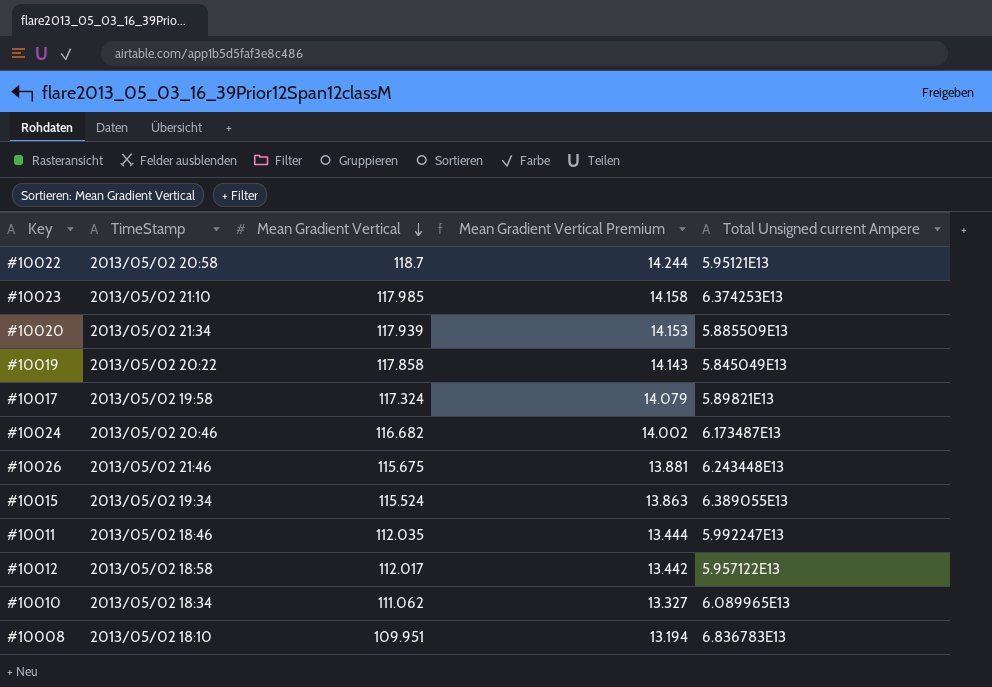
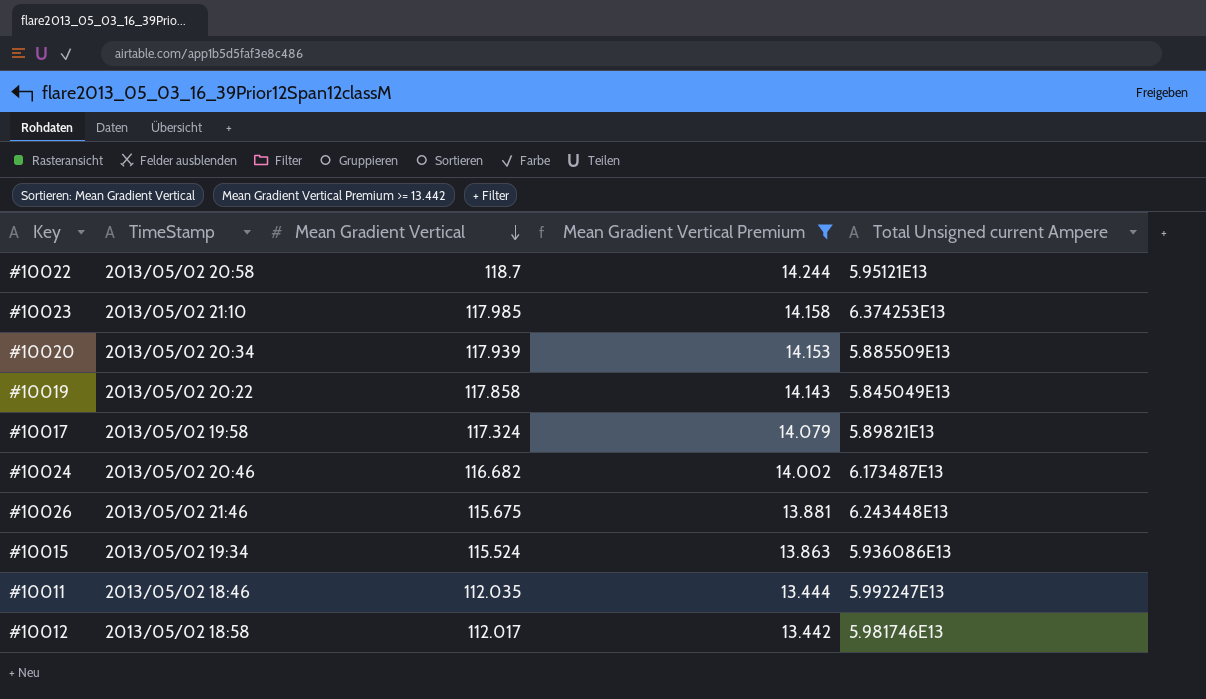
filter: none -> Mean Gradient Vertical Premium >= 13.442
#10020 | TimeStamp: 2013/05/02 21:34 -> 2013/05/02 20:34
#10015 | Total Unsigned current Ampere: 6.389055E13 -> 5.936086E13
#10012 | Total Unsigned current Ampere: 5.957122E13 -> 5.981746E13

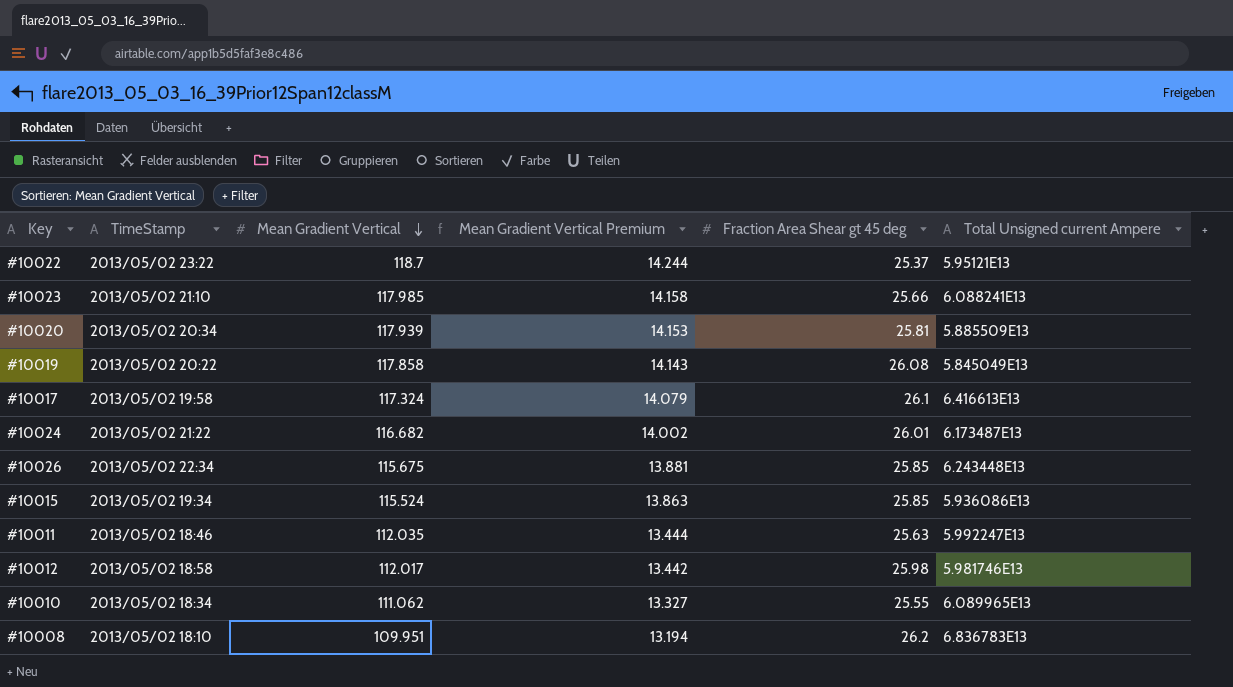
filter: Mean Gradient Vertical Premium >= 13.442 -> none
column Fraction Area Shear gt 45 deg | position: none -> 5
#10022 | TimeStamp: 2013/05/02 20:58 -> 2013/05/02 23:22
#10023 | Total Unsigned current Ampere: 6.374253E13 -> 6.088241E13
#10017 | Total Unsigned current Ampere: 5.89821E13 -> 6.416613E13
#10024 | TimeStamp: 2013/05/02 20:46 -> 2013/05/02 21:22
#10026 | TimeStamp: 2013/05/02 21:46 -> 2013/05/02 22:34

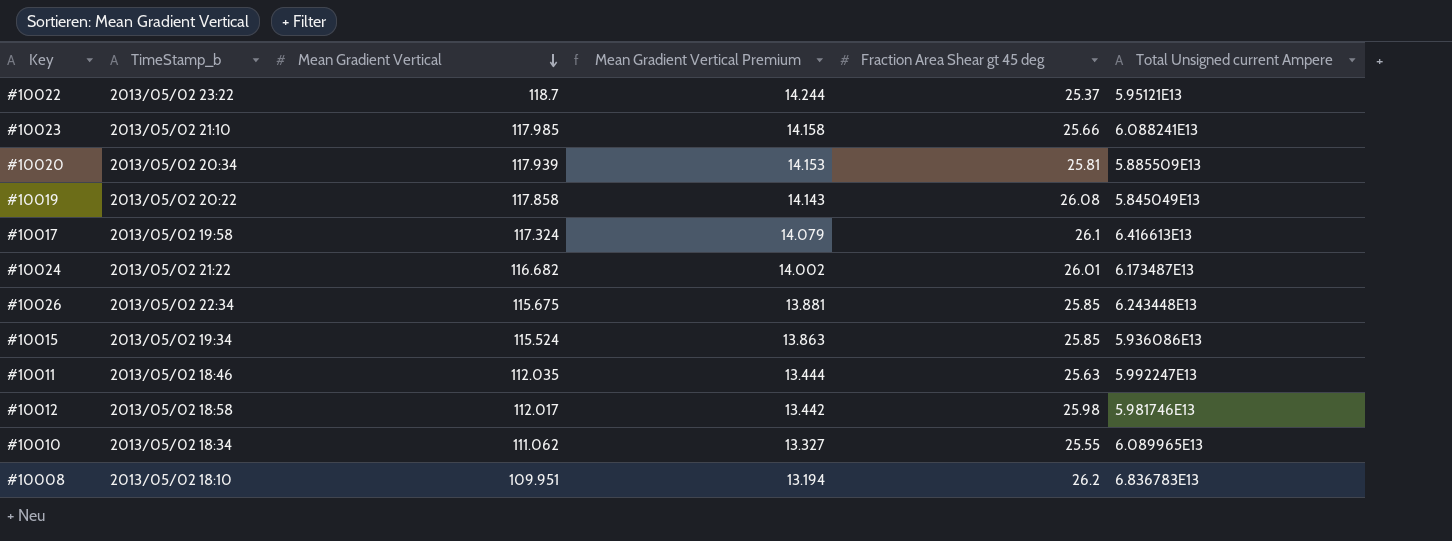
column name: TimeStamp -> TimeStamp_b

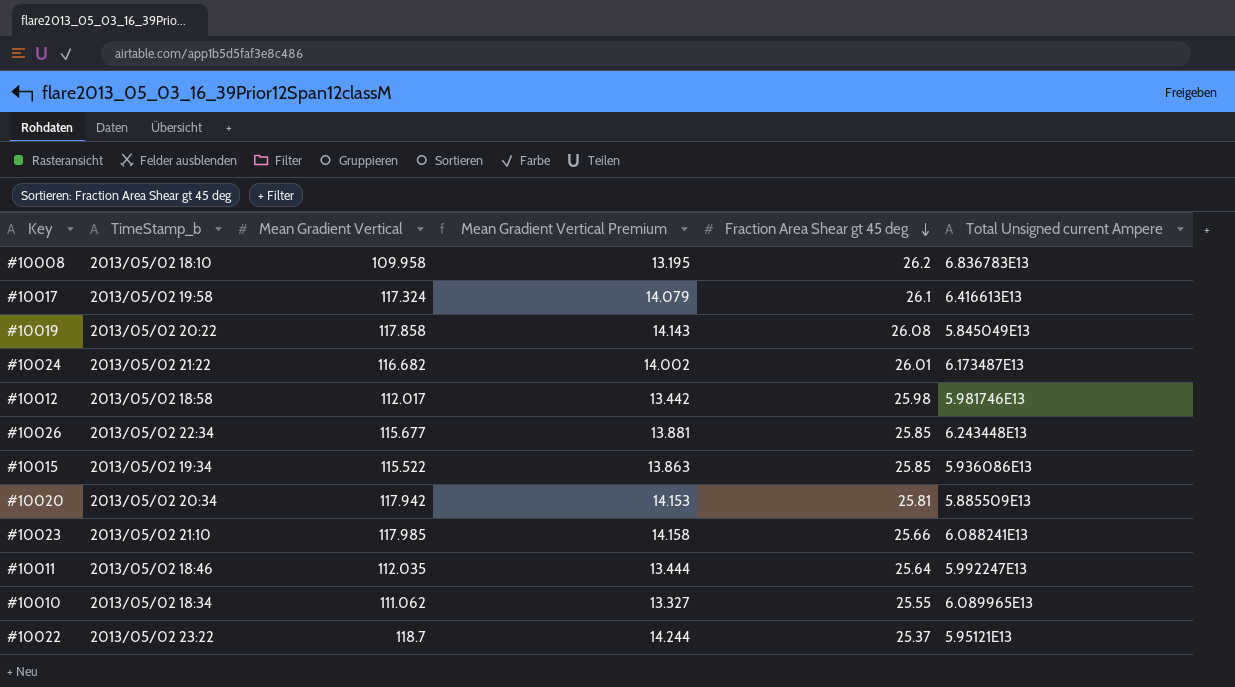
row order: Mean Gradient Vertical descending -> Fraction Area Shear gt 45 deg descending
#10008 | Mean Gradient Vertical: 109.951 -> 109.958
#10008 | Mean Gradient Vertical Premium: 13.194 -> 13.195
#10026 | Mean Gradient Vertical: 115.675 -> 115.677
#10015 | Mean Gradient Vertical: 115.524 -> 115.522
#10020 | Mean Gradient Vertical: 117.939 -> 117.942
#10011 | Fraction Area Shear gt 45 deg: 25.63 -> 25.64

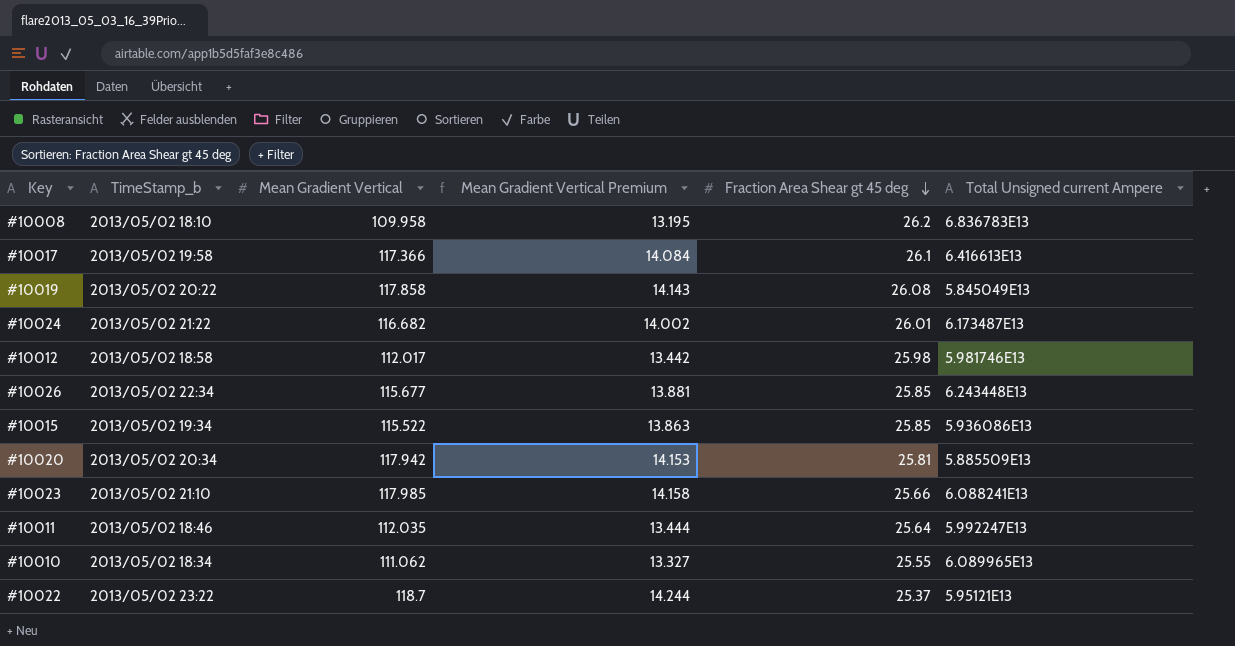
#10017 | Mean Gradient Vertical: 117.324 -> 117.366
#10017 | Mean Gradient Vertical Premium: 14.079 -> 14.084

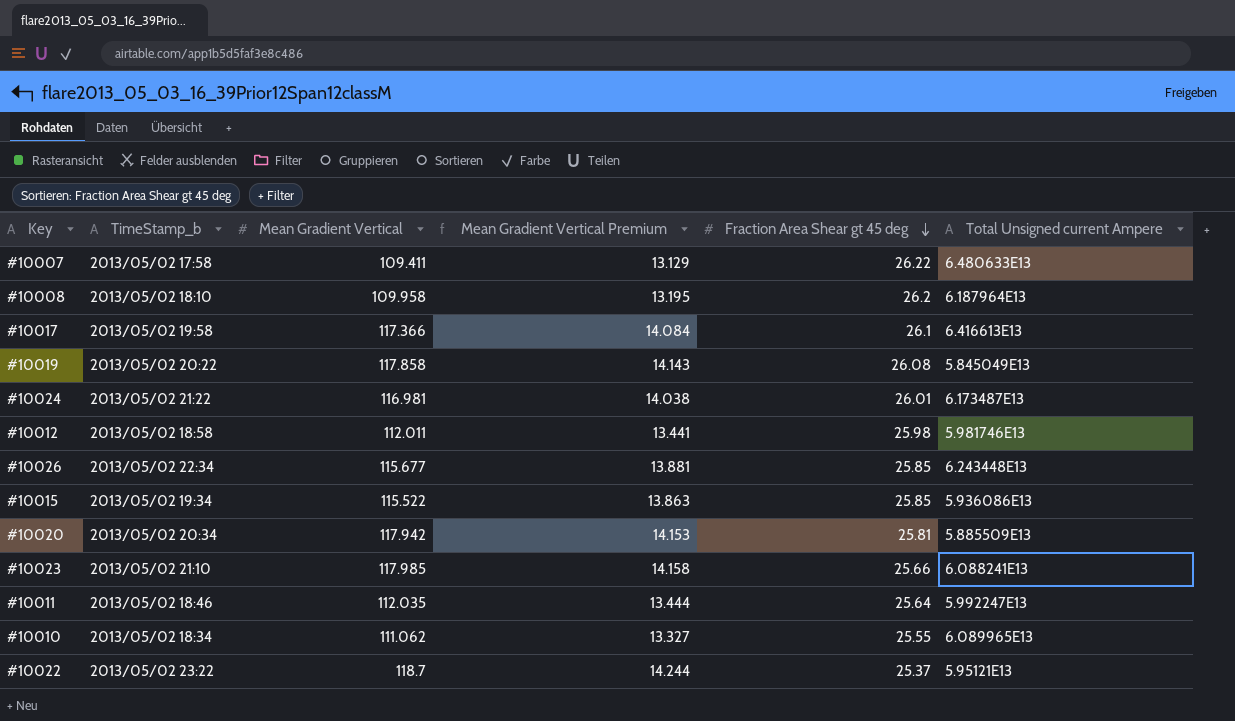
row #10007: none -> 2013/05/02 17:58 | 109.411 | 13.129 | 26.22 | 6.480633E13
#10008 | Total Unsigned current Ampere: 6.836783E13 -> 6.187964E13
#10024 | Mean Gradient Vertical: 116.682 -> 116.981
#10024 | Mean Gradient Vertical Premium: 14.002 -> 14.038
#10012 | Mean Gradient Vertical: 112.017 -> 112.011
#10012 | Mean Gradient Vertical Premium: 13.442 -> 13.441

